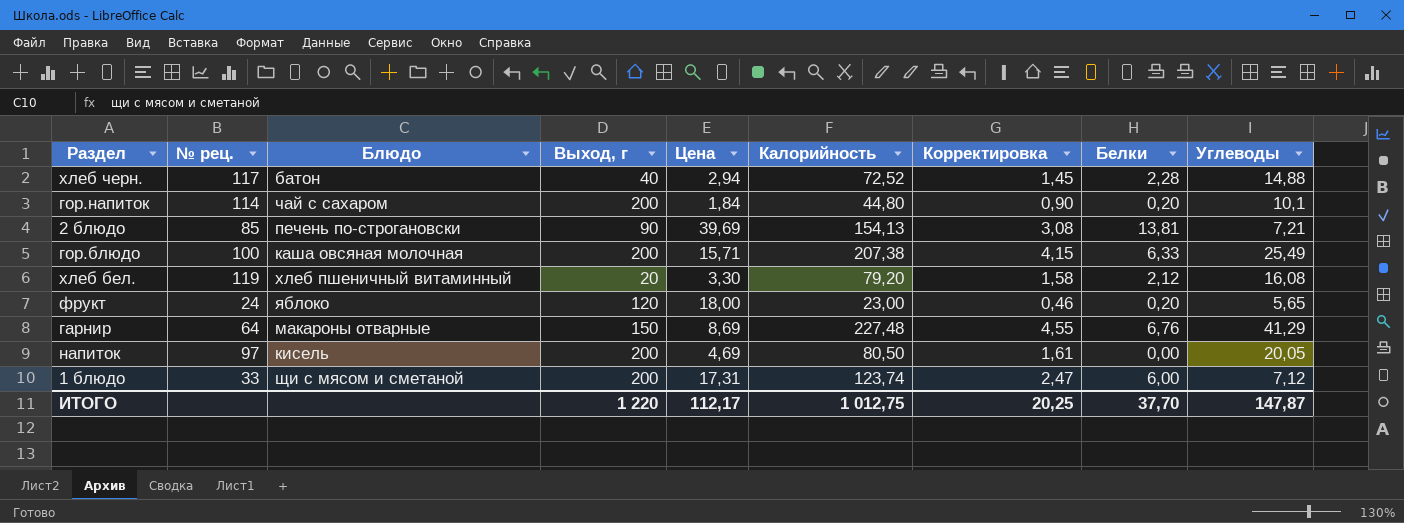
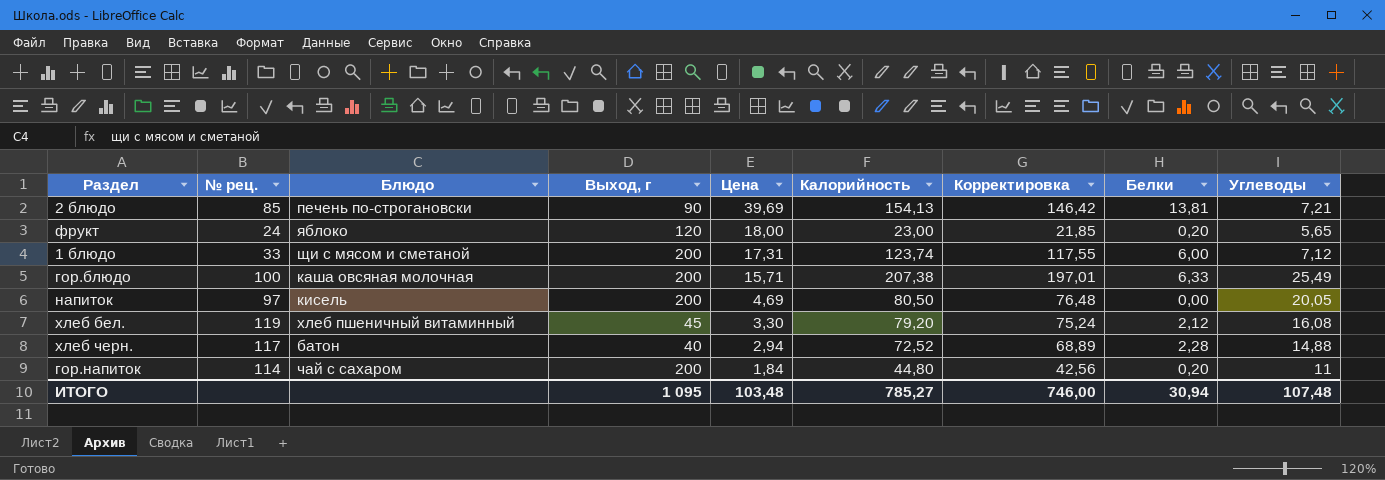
row order: none -> Цена descending
column Корректировка | formula: [Калорийность] * 0,02 -> [Калорийность] * 0,95
row гарнир: 64 | макароны отварные | 150 | 8,69 | 227,48 | 4,55 | 6,76 | 41,29 -> none
хлеб бел. | Выход, г: 20 -> 45
гор.напиток | Углеводы: 10,1 -> 11
ИТОГО | Выход, г: 1 220 -> 1 095
ИТОГО | Цена: 112,17 -> 103,48
ИТОГО | Калорийность: 1 012,75 -> 785,27
ИТОГО | Корректировка: 20,25 -> 746,00
ИТОГО | Белки: 37,70 -> 30,94
ИТОГО | Углеводы: 147,87 -> 107,48

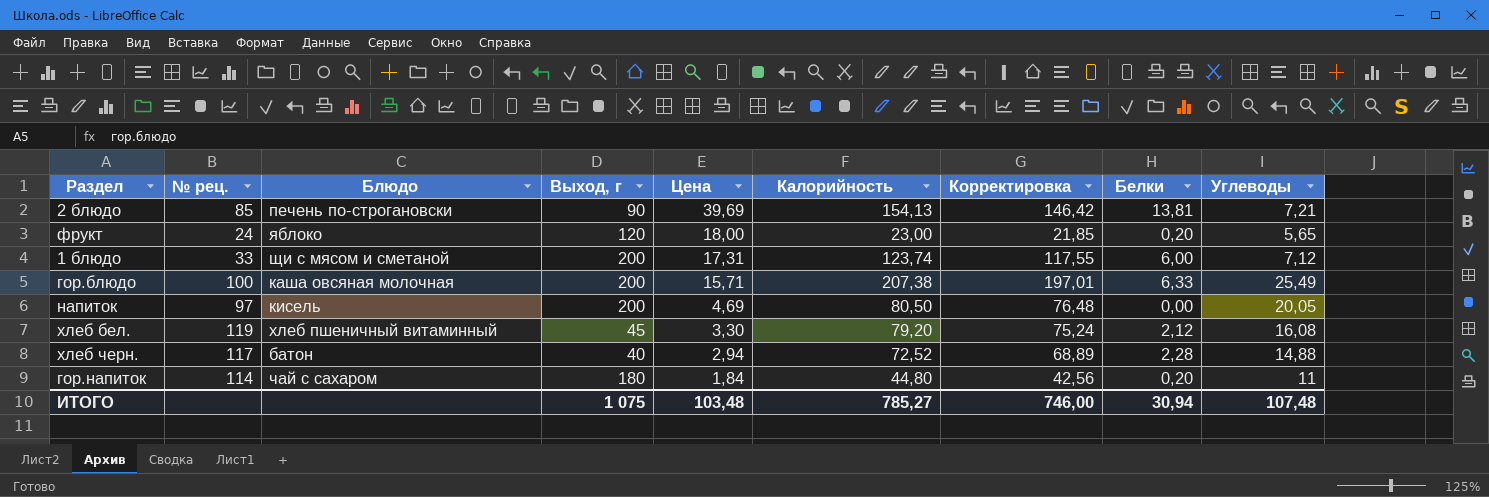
гор.напиток | Выход, г: 200 -> 180
ИТОГО | Выход, г: 1 095 -> 1 075

